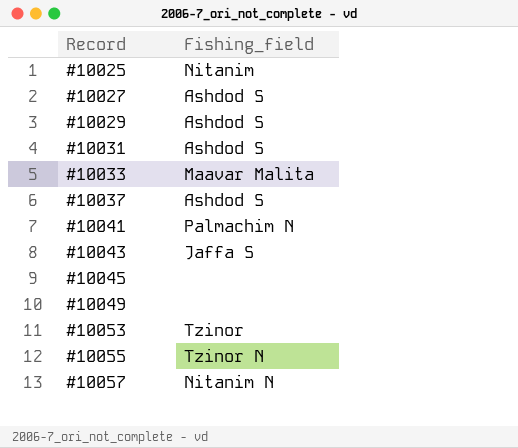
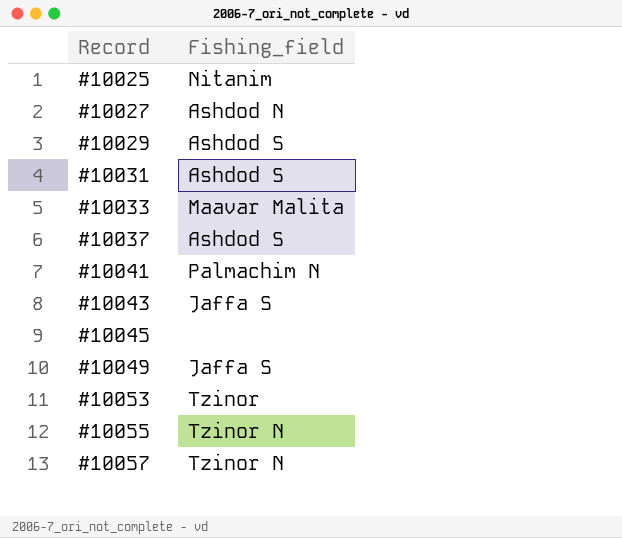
#10027 | Fishing_field: Ashdod S -> Ashdod N
#10049 | Fishing_field: none -> Jaffa S
#10057 | Fishing_field: Nitanim N -> Tzinor N

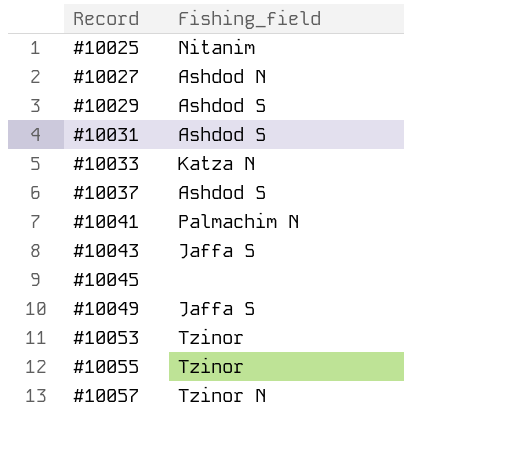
#10033 | Fishing_field: Maavar Malita -> Katza N
#10055 | Fishing_field: Tzinor N -> Tzinor

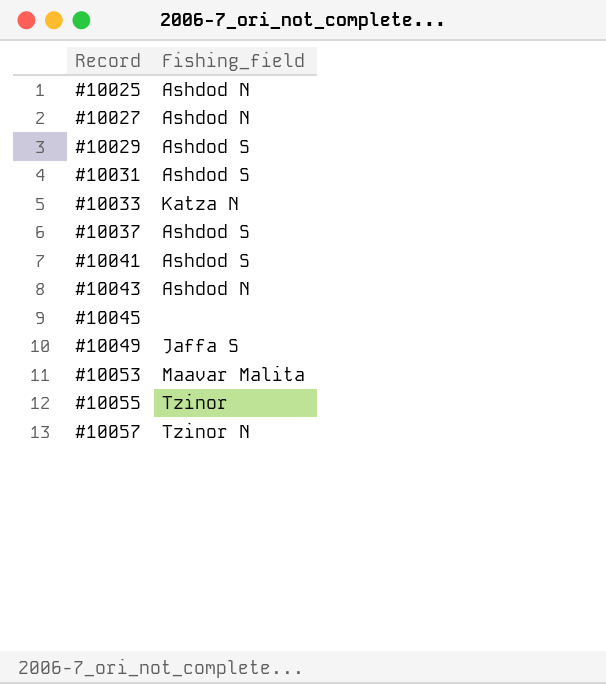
#10025 | Fishing_field: Nitanim -> Ashdod N
#10041 | Fishing_field: Palmachim N -> Ashdod S
#10043 | Fishing_field: Jaffa S -> Ashdod N
#10053 | Fishing_field: Tzinor -> Maavar Malita

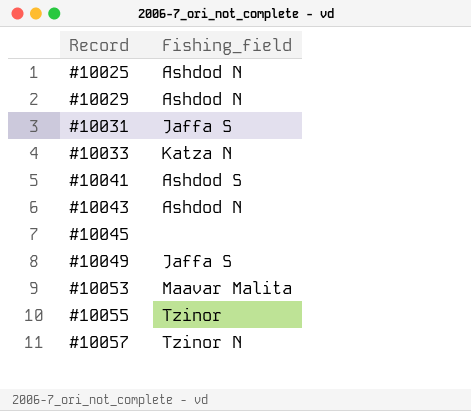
row #10027: Ashdod N -> none
row #10037: Ashdod S -> none
#10029 | Fishing_field: Ashdod S -> Ashdod N
#10031 | Fishing_field: Ashdod S -> Jaffa S

